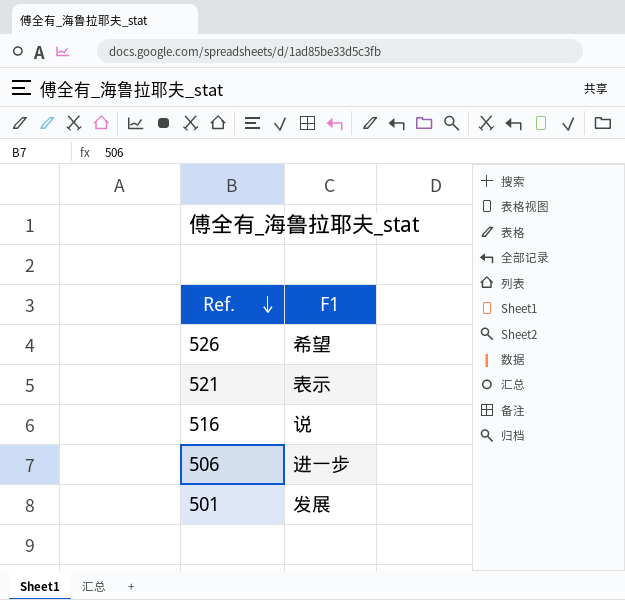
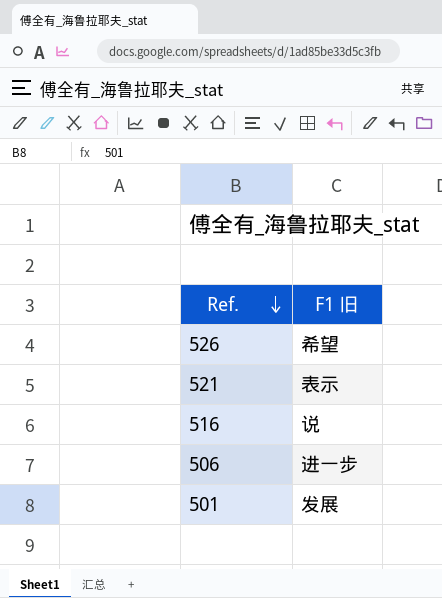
column name: F1 -> F1 旧

